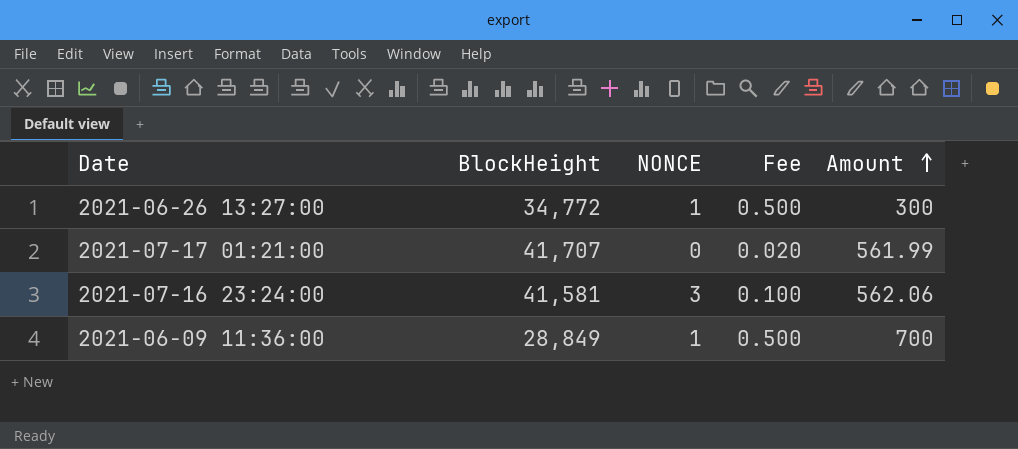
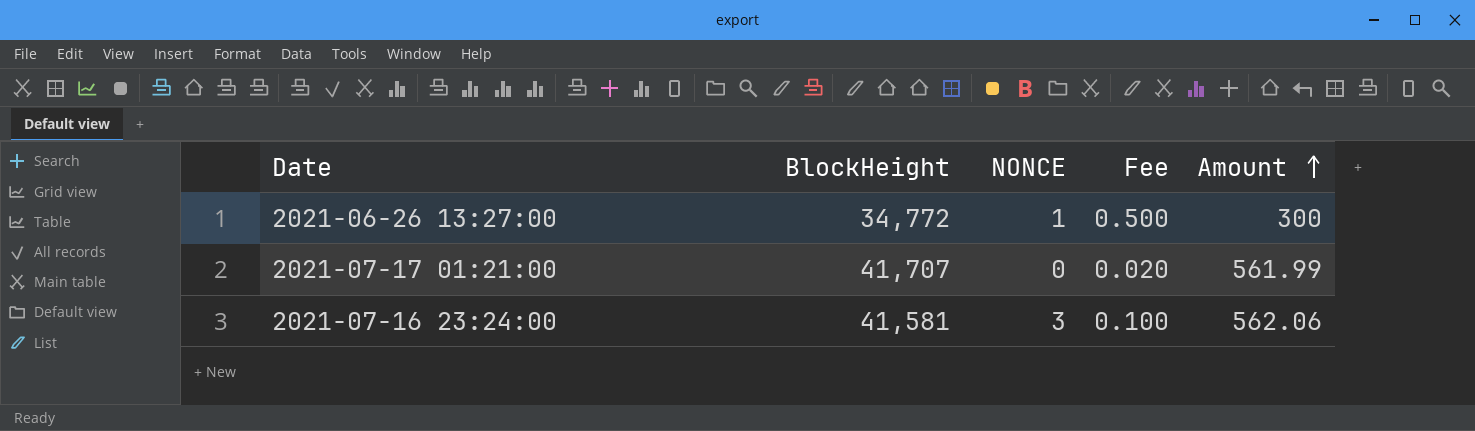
row 2021-06-09 11:36:00: 28,849 | 1 | 0.500 | 700 -> none

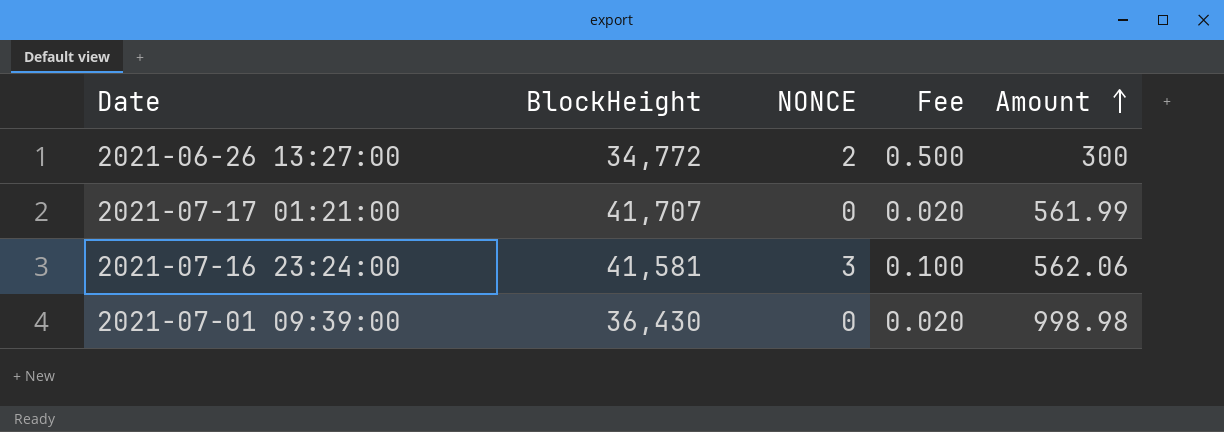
2021-06-26 13:27:00 | NONCE: 1 -> 2
row 2021-07-01 09:39:00: none -> 36,430 | 0 | 0.020 | 998.98

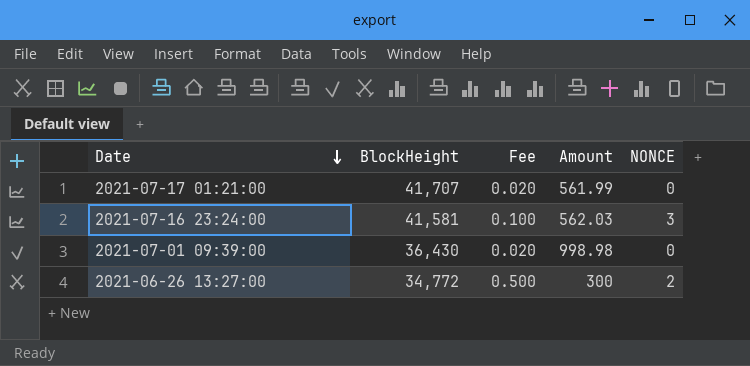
row order: Amount ascending -> Date descending
column NONCE | position: 3 -> 5
2021-07-16 23:24:00 | Amount: 562.06 -> 562.03

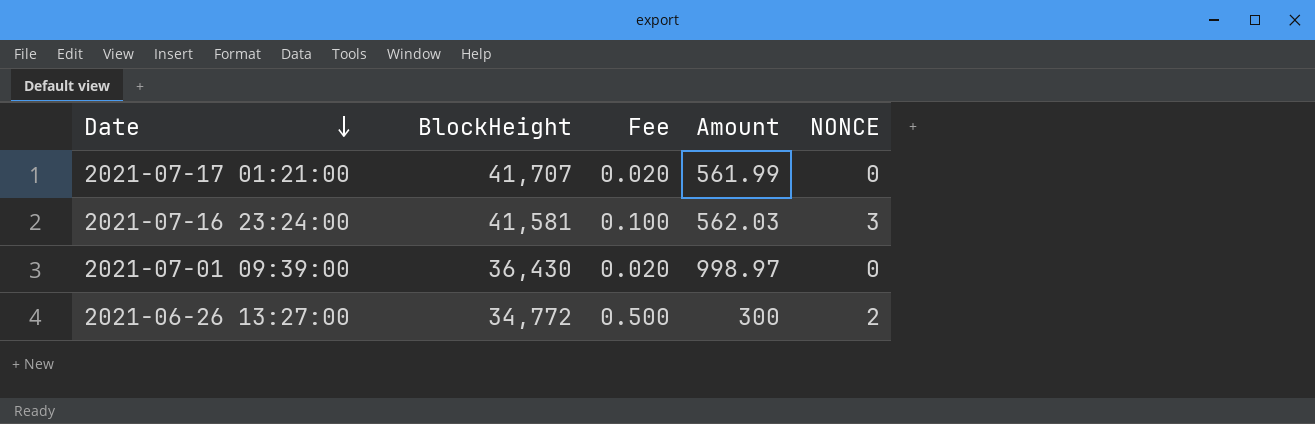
2021-07-01 09:39:00 | Amount: 998.98 -> 998.97

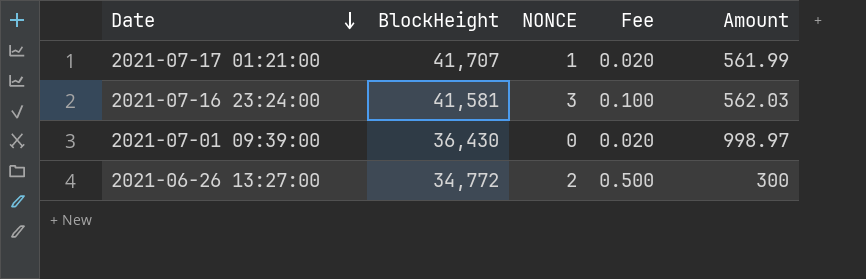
column NONCE | position: 5 -> 3
2021-07-17 01:21:00 | NONCE: 0 -> 1

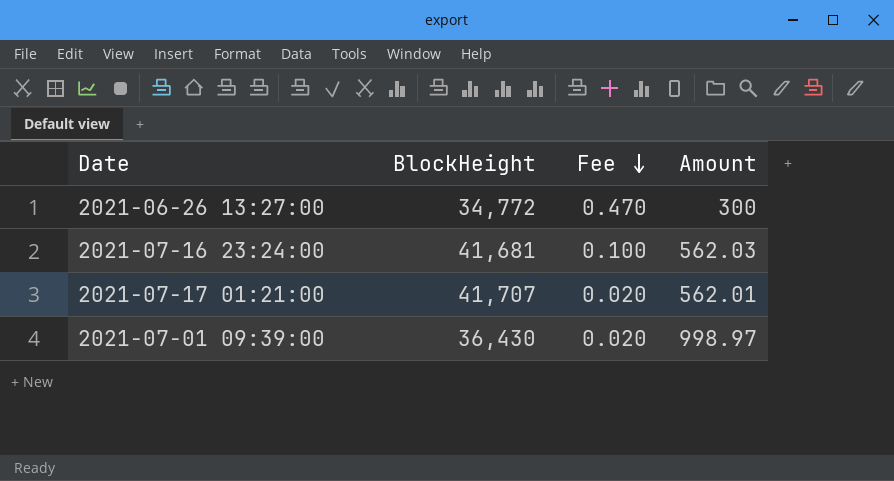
row order: Date descending -> Fee descending
column NONCE | position: 3 -> none
2021-06-26 13:27:00 | Fee: 0.500 -> 0.470
2021-07-16 23:24:00 | BlockHeight: 41,581 -> 41,681
2021-07-17 01:21:00 | Amount: 561.99 -> 562.01

